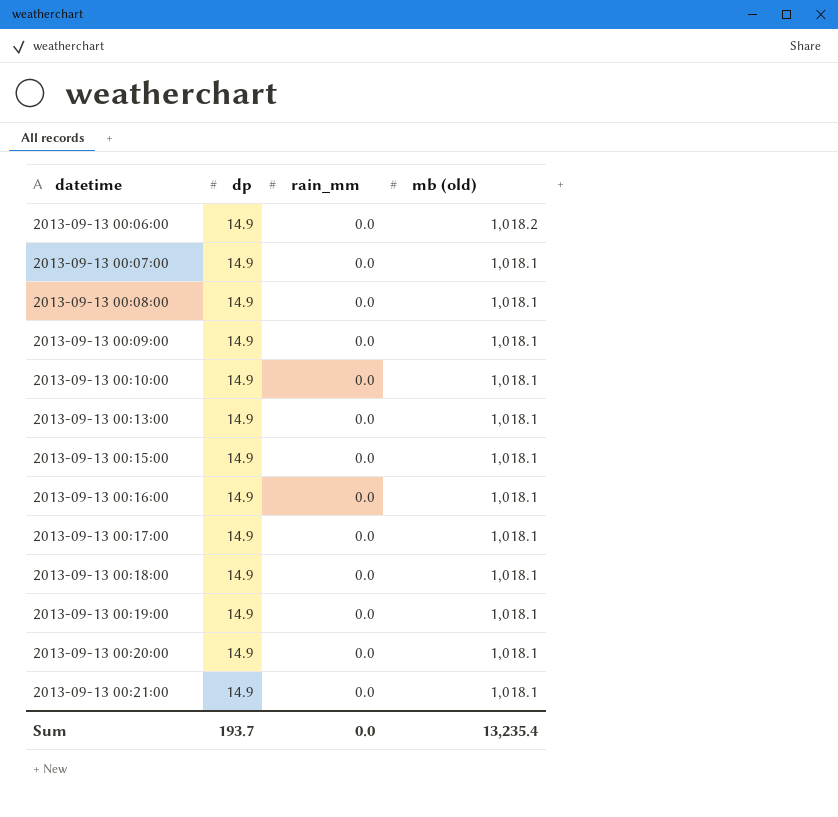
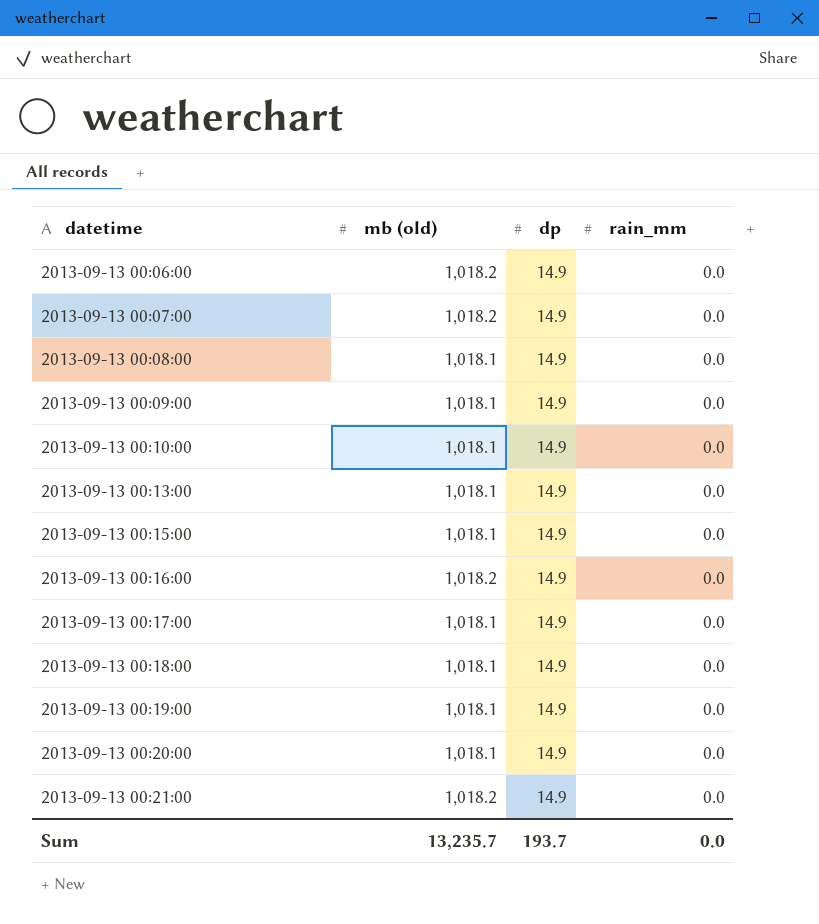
column mb (old) | position: 4 -> 2
2013-09-13 00:07:00 | mb (old): 1,018.1 -> 1,018.2
2013-09-13 00:16:00 | mb (old): 1,018.1 -> 1,018.2
2013-09-13 00:21:00 | mb (old): 1,018.1 -> 1,018.2
Sum | mb (old): 13,235.4 -> 13,235.7

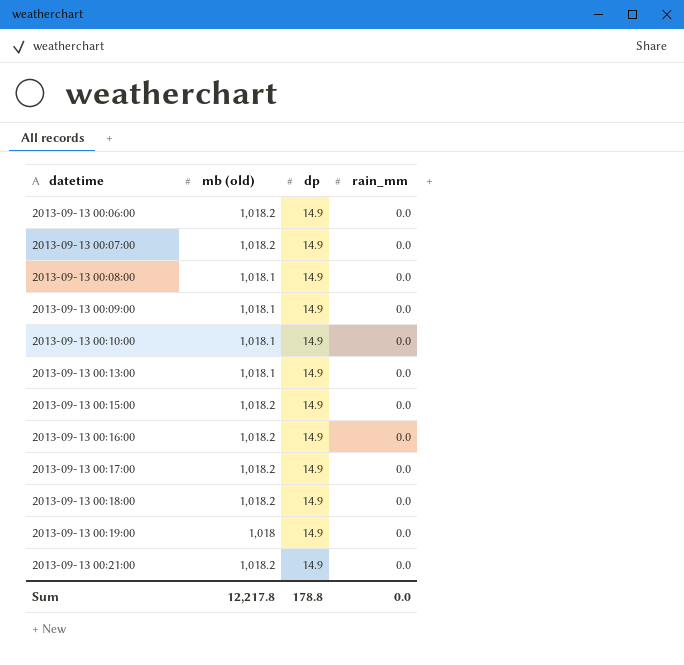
row 2013-09-13 00:20:00: 1,018.1 | 14.9 | 0.0 -> none
2013-09-13 00:15:00 | mb (old): 1,018.1 -> 1,018.2
2013-09-13 00:17:00 | mb (old): 1,018.1 -> 1,018.2
2013-09-13 00:18:00 | mb (old): 1,018.1 -> 1,018.2
2013-09-13 00:19:00 | mb (old): 1,018.1 -> 1,018
Sum | mb (old): 13,235.7 -> 12,217.8
Sum | dp: 193.7 -> 178.8

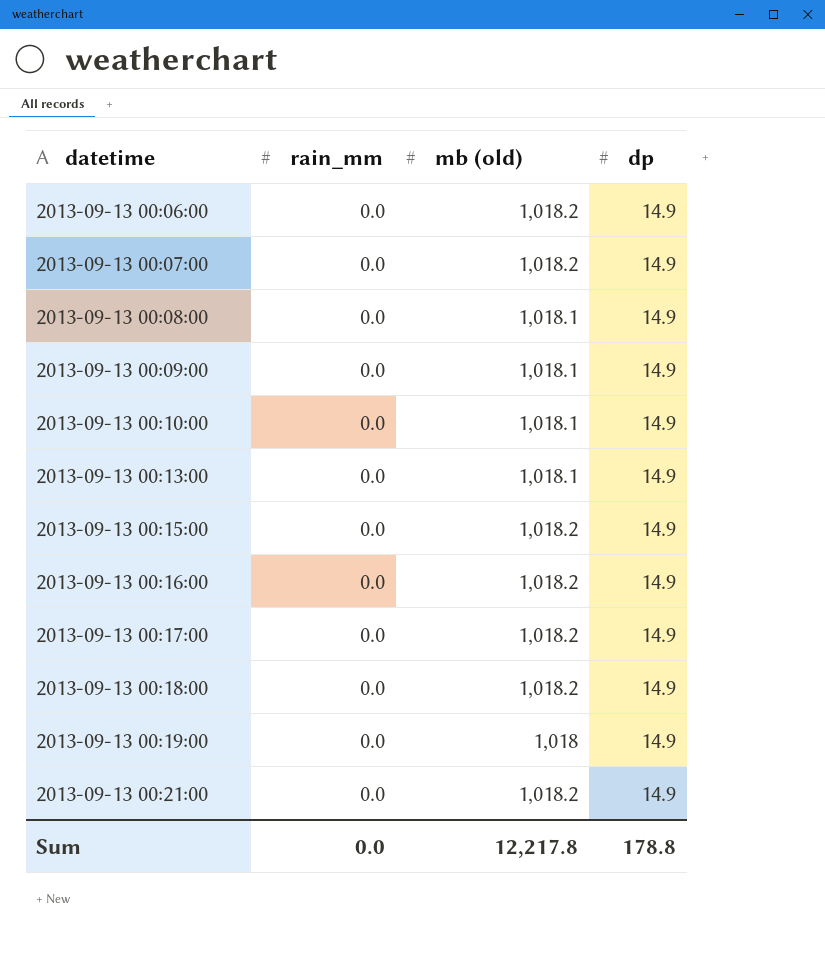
column rain_mm | position: 4 -> 2

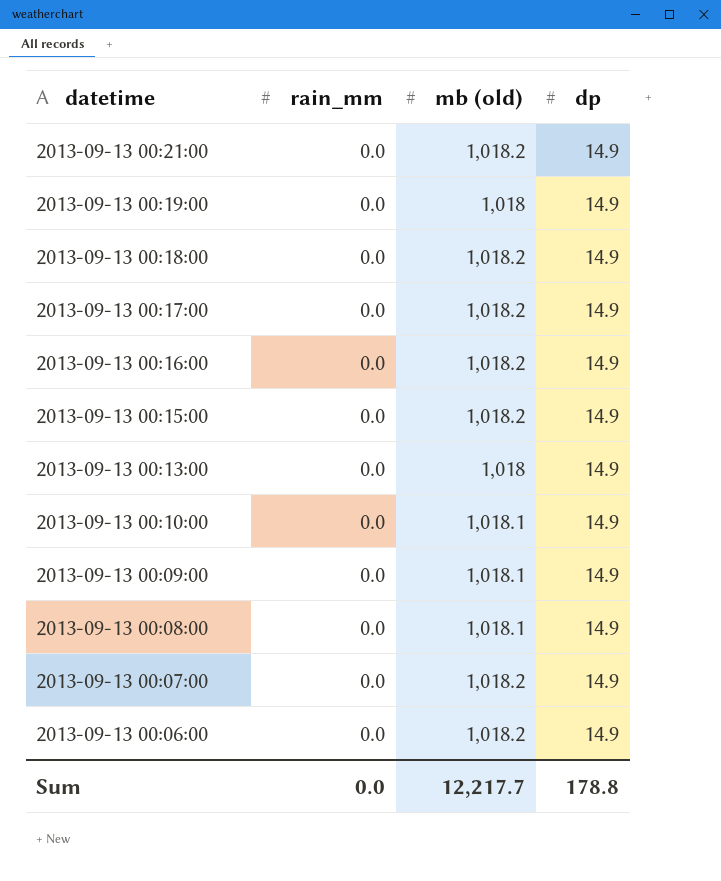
row order: datetime ascending -> datetime descending
2013-09-13 00:13:00 | mb (old): 1,018.1 -> 1,018
Sum | mb (old): 12,217.8 -> 12,217.7

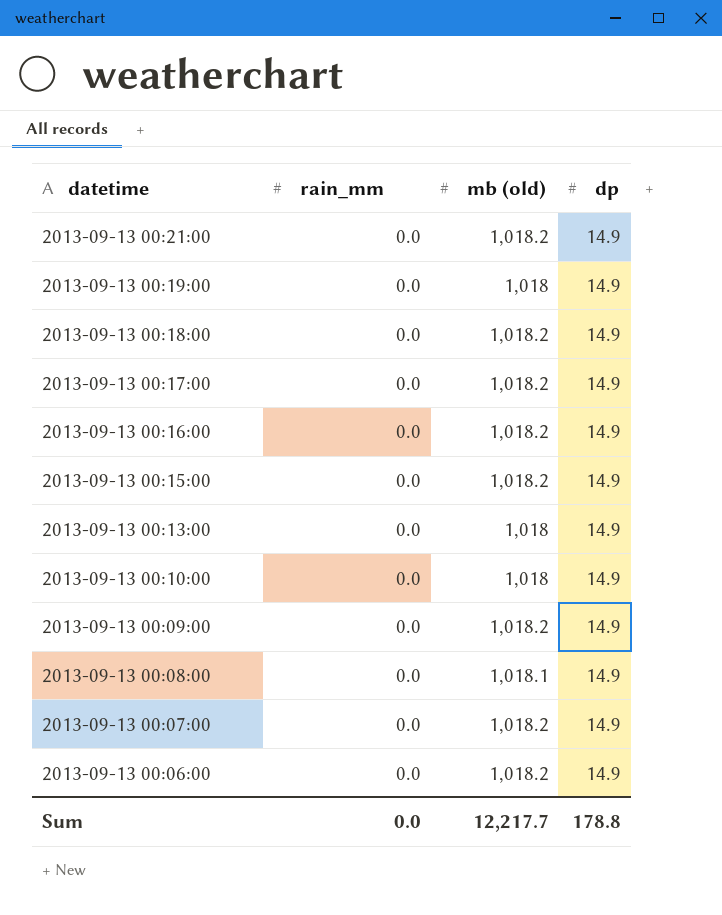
2013-09-13 00:10:00 | mb (old): 1,018.1 -> 1,018
2013-09-13 00:09:00 | mb (old): 1,018.1 -> 1,018.2

